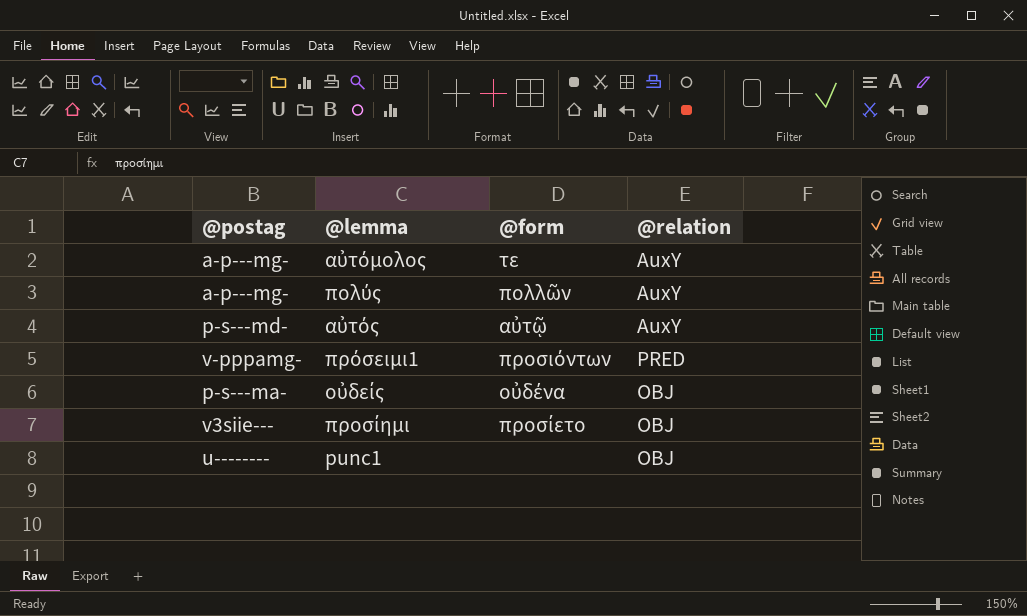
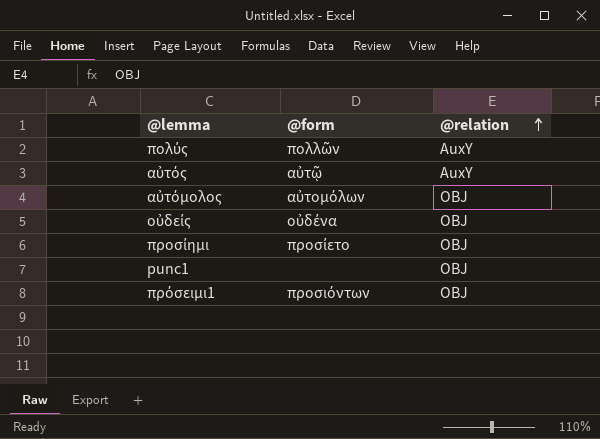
row order: none -> @relation ascending
column @postag | position: 1 -> none
αὐτόμολος | @form: τε -> αὐτομόλων
αὐτόμολος | @relation: AuxY -> OBJ
πρόσειμι1 | @relation: PRED -> OBJ

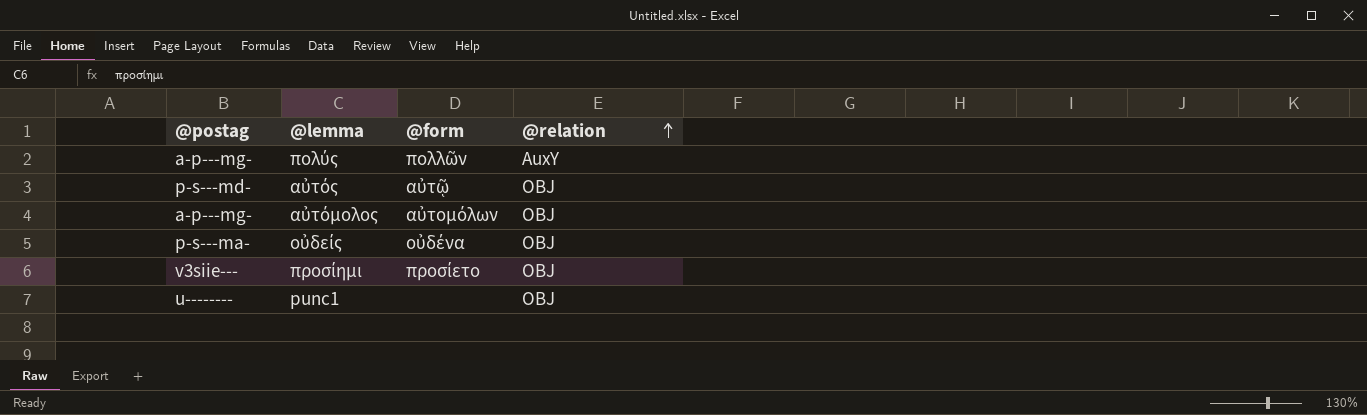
column @postag | position: none -> 1
row πρόσειμι1: προσιόντων | OBJ -> none
αὐτός | @relation: AuxY -> OBJ

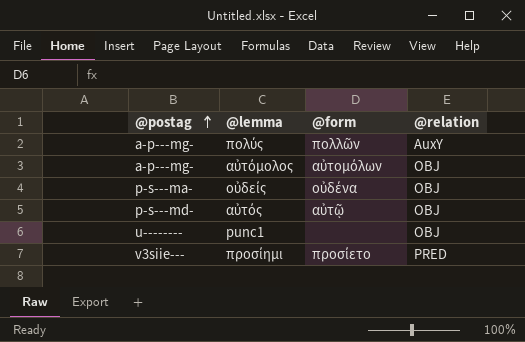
row order: @relation ascending -> @postag ascending
προσίημι | @relation: OBJ -> PRED

